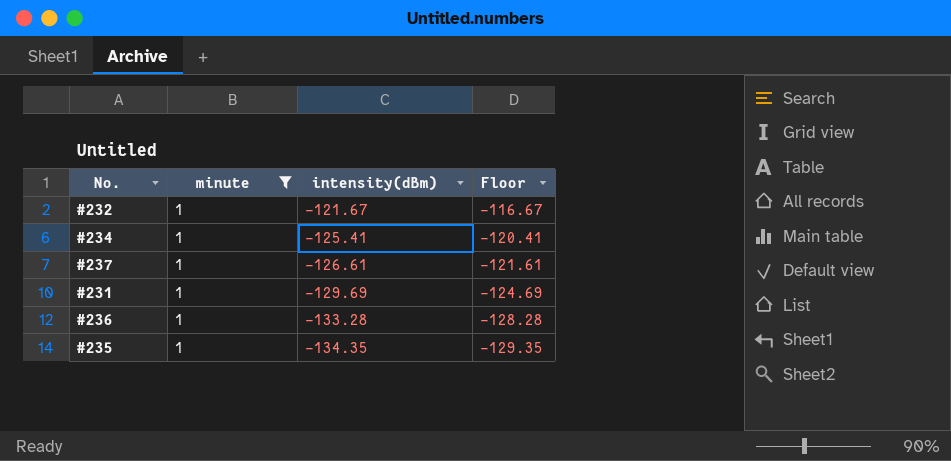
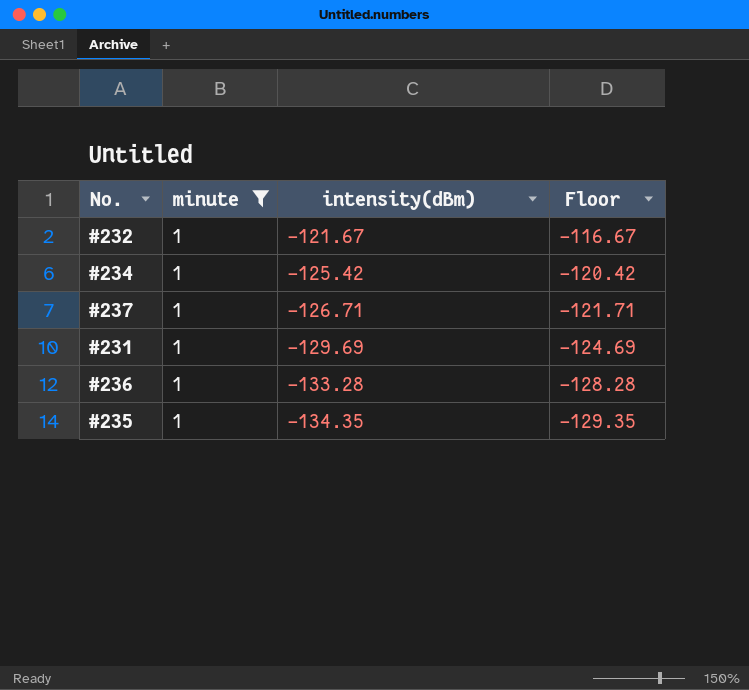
#234 | intensity(dBm): -125.41 -> -125.42
#234 | Floor: -120.41 -> -120.42
#237 | intensity(dBm): -126.61 -> -126.71
#237 | Floor: -121.61 -> -121.71

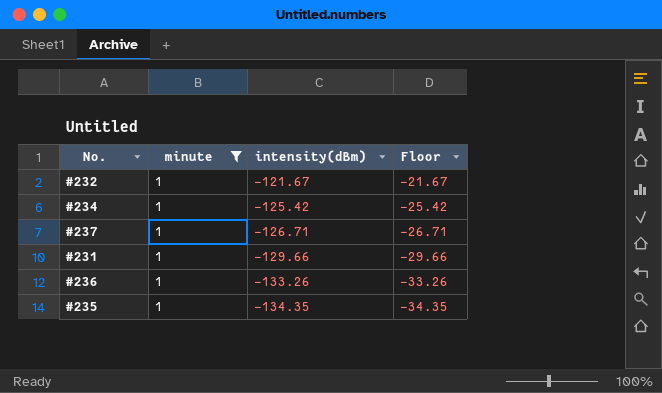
column Floor | formula: [intensity(dBm)] + 5 -> [intensity(dBm)] + 100
#231 | intensity(dBm): -129.69 -> -129.66
#236 | intensity(dBm): -133.28 -> -133.26

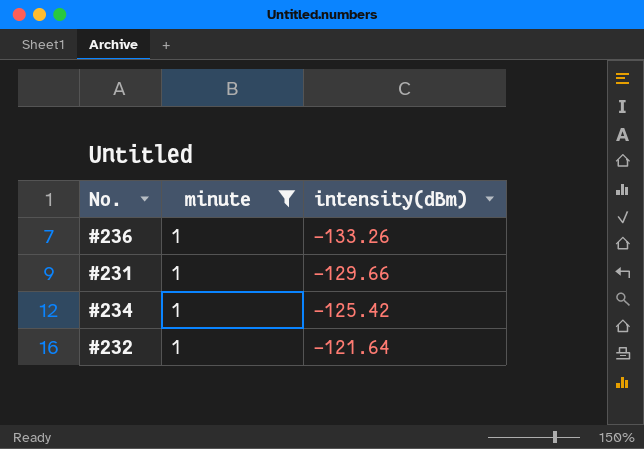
row order: intensity(dBm) descending -> intensity(dBm) ascending
column Floor | formula: [intensity(dBm)] + 100 -> none
row #237: 1 | -126.71 | -26.71 -> none
row #235: 1 | -134.35 | -34.35 -> none
#232 | intensity(dBm): -121.67 -> -121.64

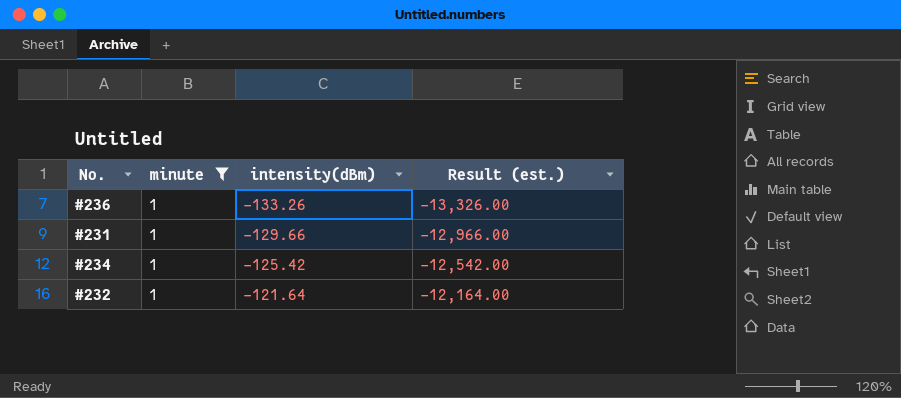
column Result (est.) | formula: none -> [intensity(dBm)] * 100

